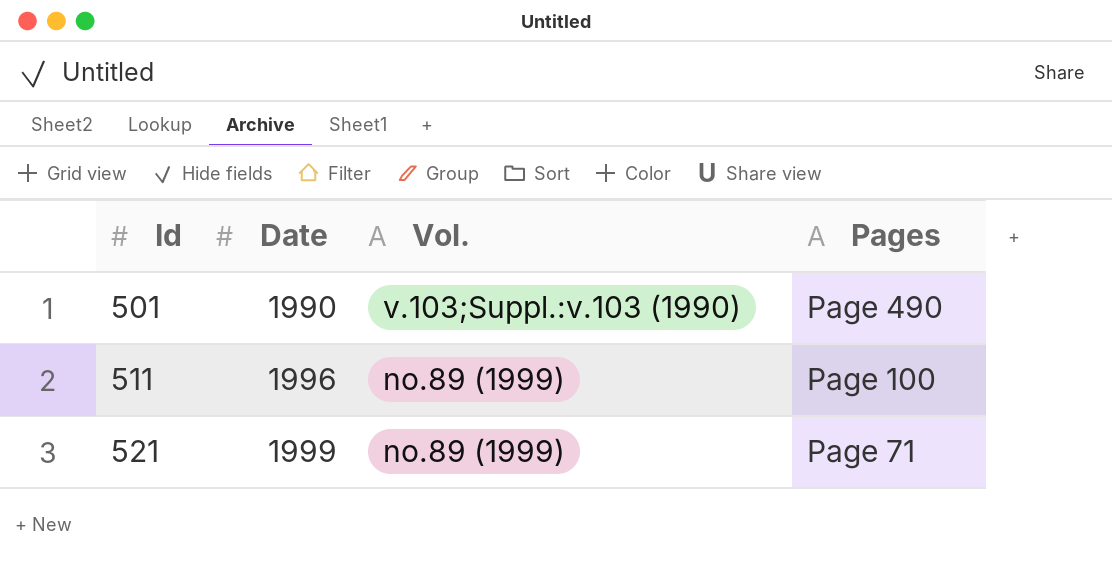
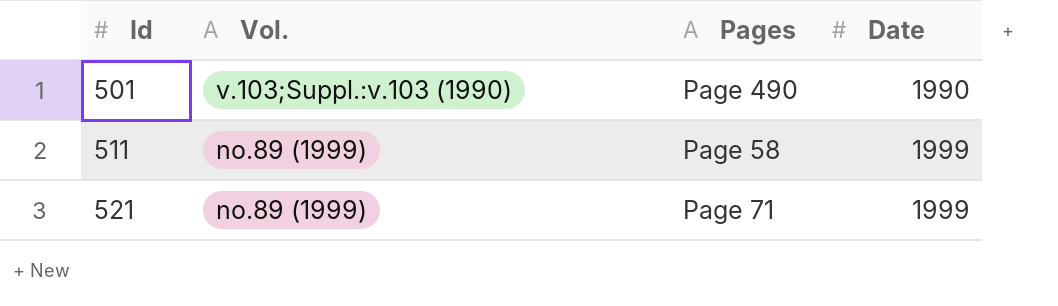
column Date | position: 2 -> 4
511 | Pages: Page 100 -> Page 58
511 | Date: 1996 -> 1999

